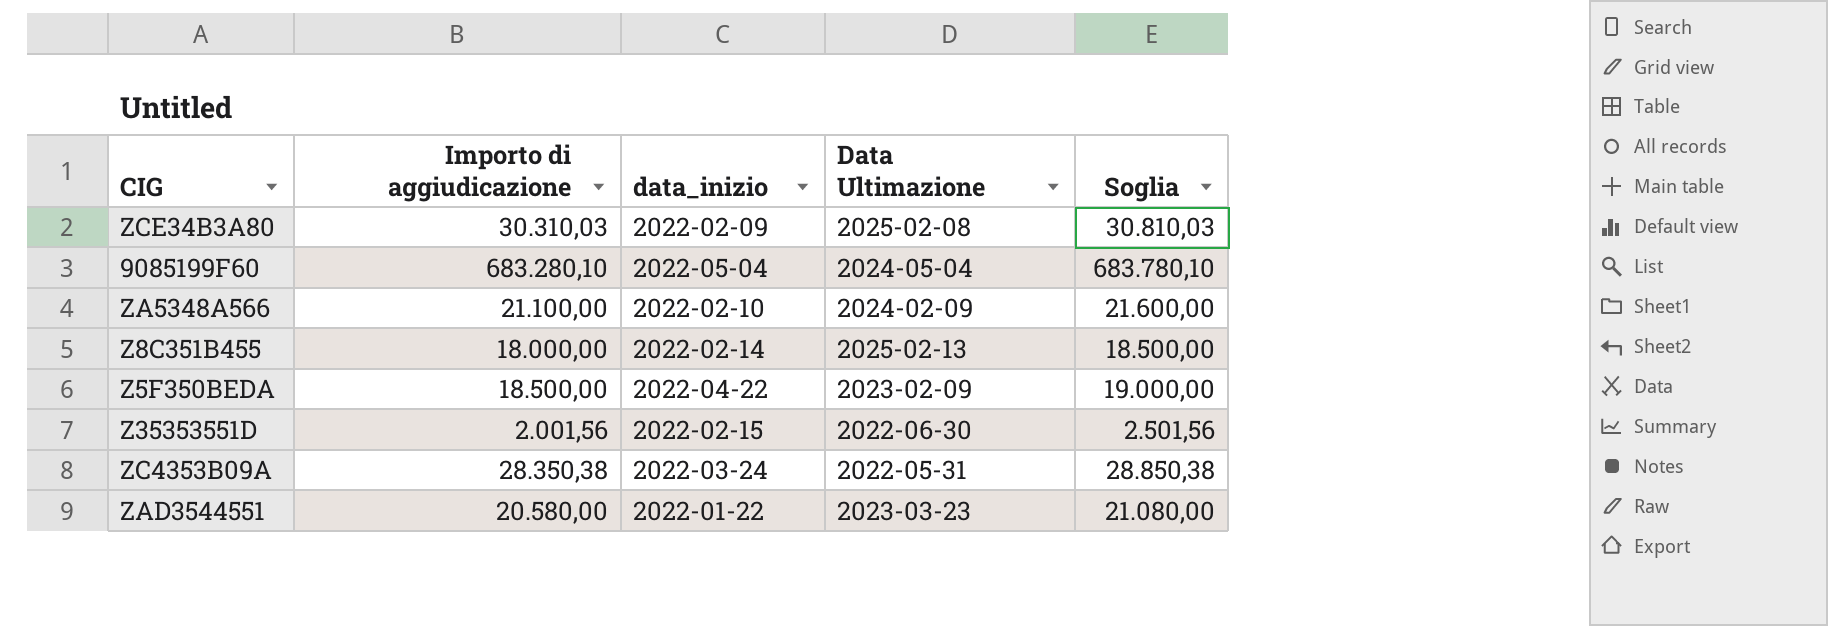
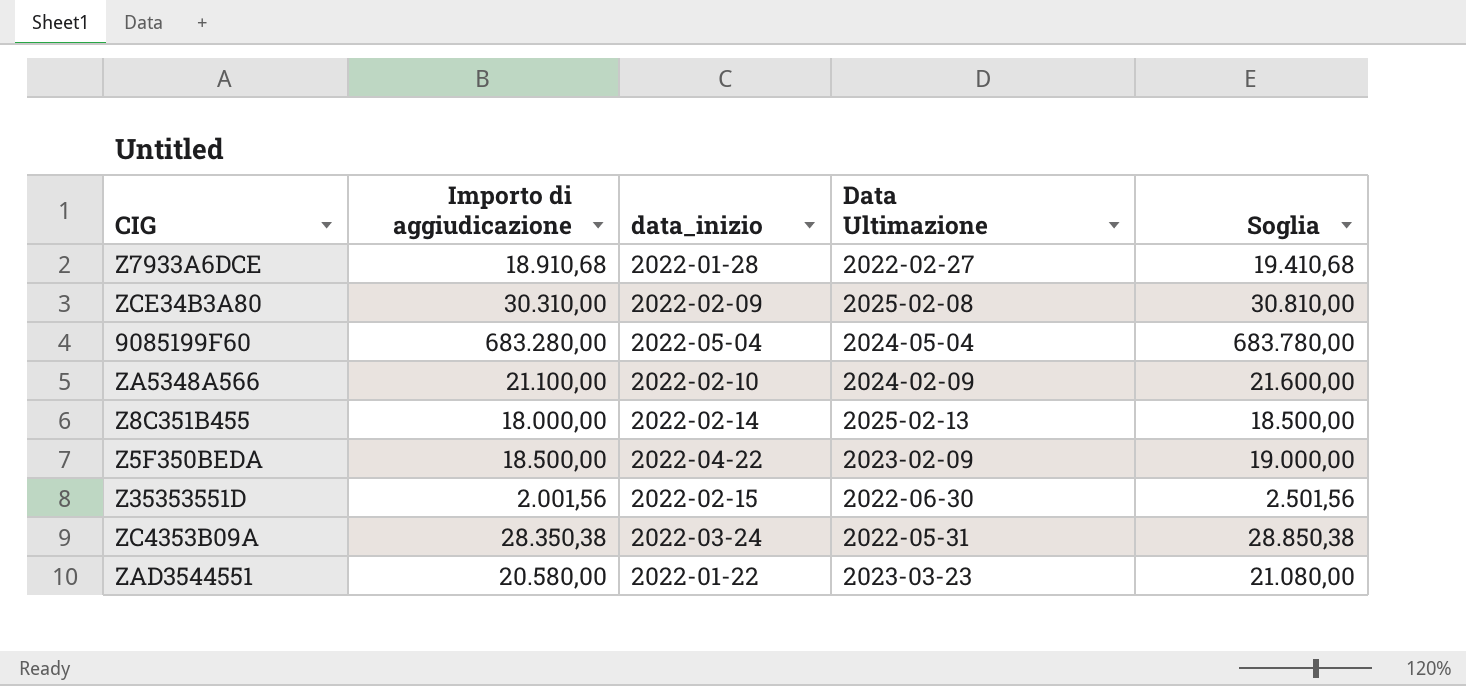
row Z7933A6DCE: none -> 18.910,68 | 2022-01-28 | 2022-02-27 | 19.410,68
ZCE34B3A80 | Importo di aggiudicazione: 30.310,03 -> 30.310,00
ZCE34B3A80 | Soglia: 30.810,03 -> 30.810,00
9085199F60 | Importo di aggiudicazione: 683.280,10 -> 683.280,00
9085199F60 | Soglia: 683.780,10 -> 683.780,00

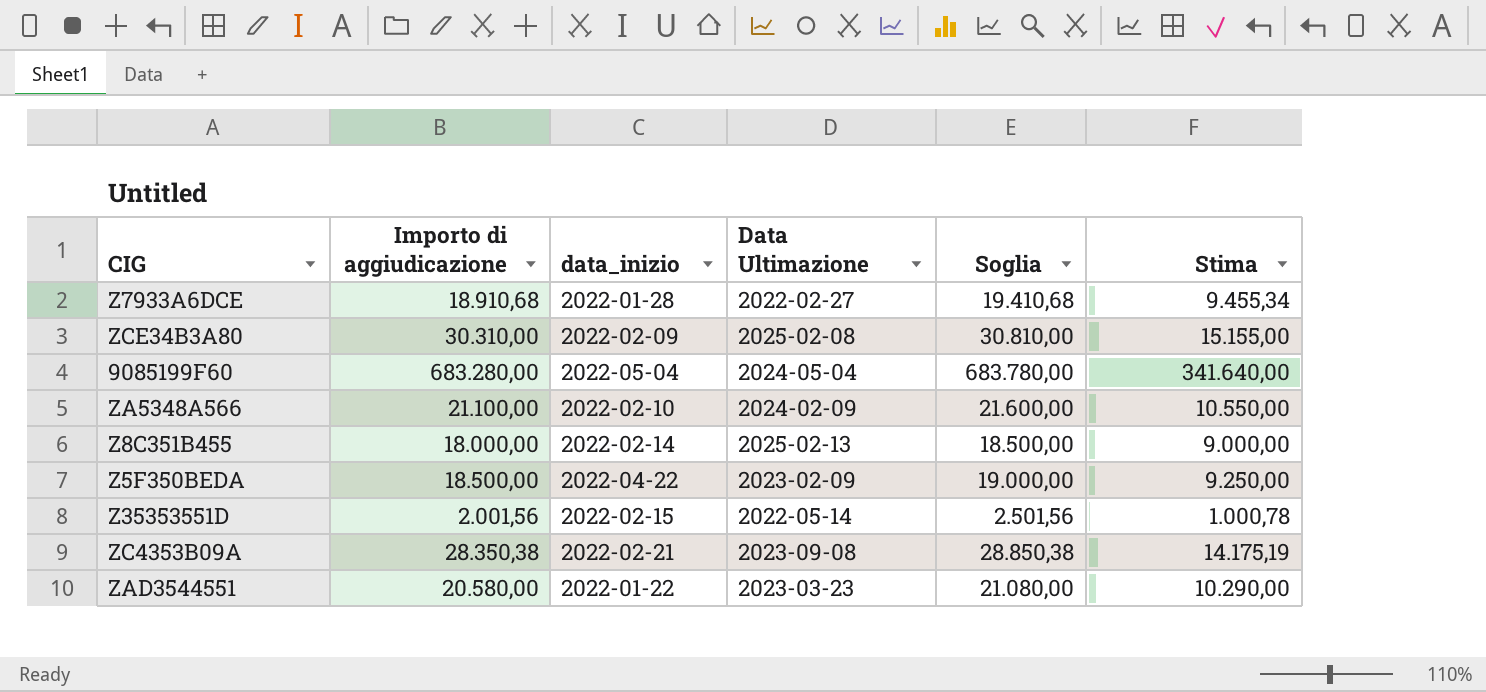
column Stima | formula: none -> [Importo di aggiudicazione] * 0,5
Z35353551D | Data Ultimazione: 2022-06-30 -> 2022-05-14
ZC4353B09A | data_inizio: 2022-03-24 -> 2022-02-21
ZC4353B09A | Data Ultimazione: 2022-05-31 -> 2023-09-08

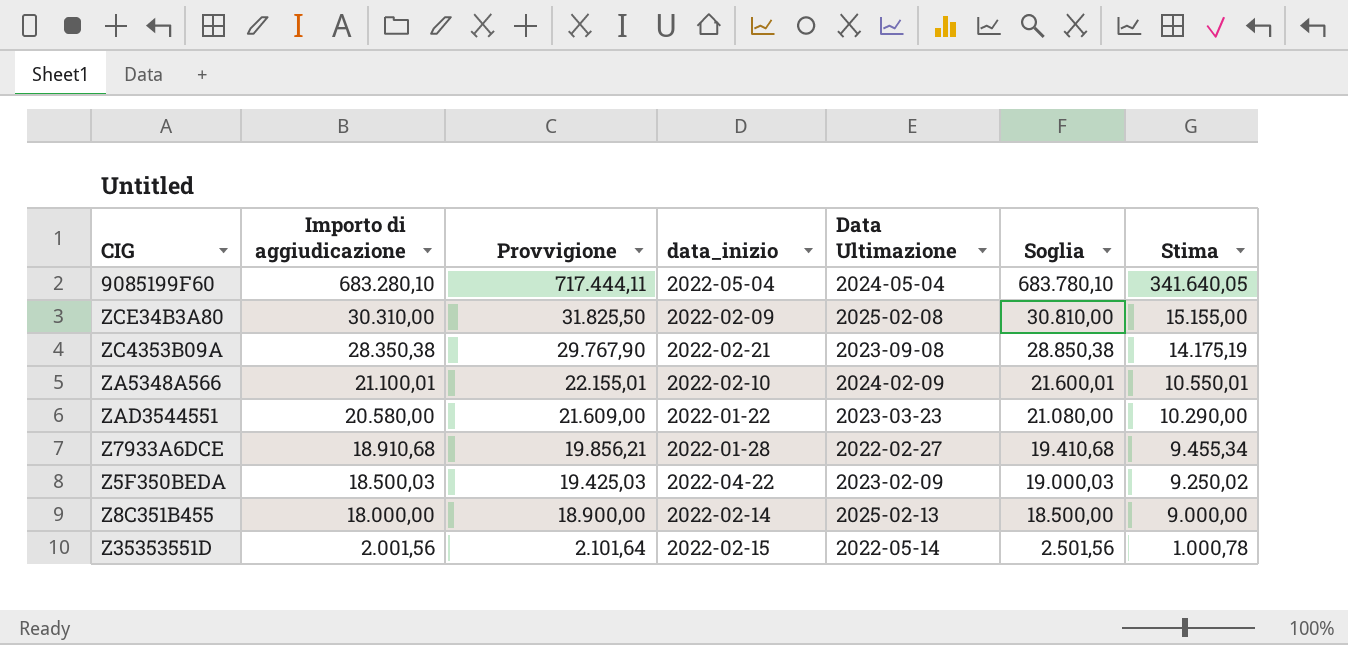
row order: none -> Importo di aggiudicazione descending
column Provvigione | formula: none -> [Importo di aggiudicazione] * 1,05
9085199F60 | Importo di aggiudicazione: 683.280,00 -> 683.280,10
9085199F60 | Soglia: 683.780,00 -> 683.780,10
9085199F60 | Stima: 341.640,00 -> 341.640,05
ZA5348A566 | Importo di aggiudicazione: 21.100,00 -> 21.100,01
ZA5348A566 | Soglia: 21.600,00 -> 21.600,01
ZA5348A566 | Stima: 10.550,00 -> 10.550,01
Z5F350BEDA | Importo di aggiudicazione: 18.500,00 -> 18.500,03
Z5F350BEDA | Soglia: 19.000,00 -> 19.000,03
Z5F350BEDA | Stima: 9.250,00 -> 9.250,02

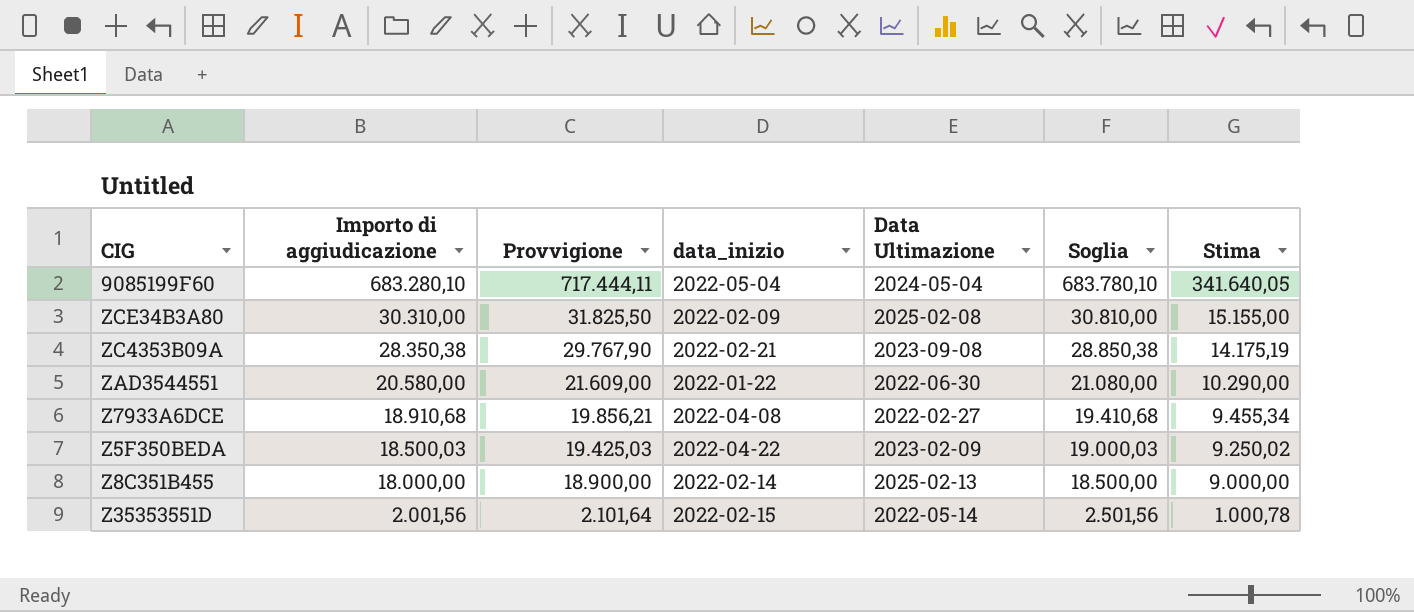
row ZA5348A566: 21.100,01 | 22.155,01 | 2022-02-10 | 2024-02-09 | 21.600,01 | 10.550,01 -> none
ZAD3544551 | Data Ultimazione: 2023-03-23 -> 2022-06-30
Z7933A6DCE | data_inizio: 2022-01-28 -> 2022-04-08

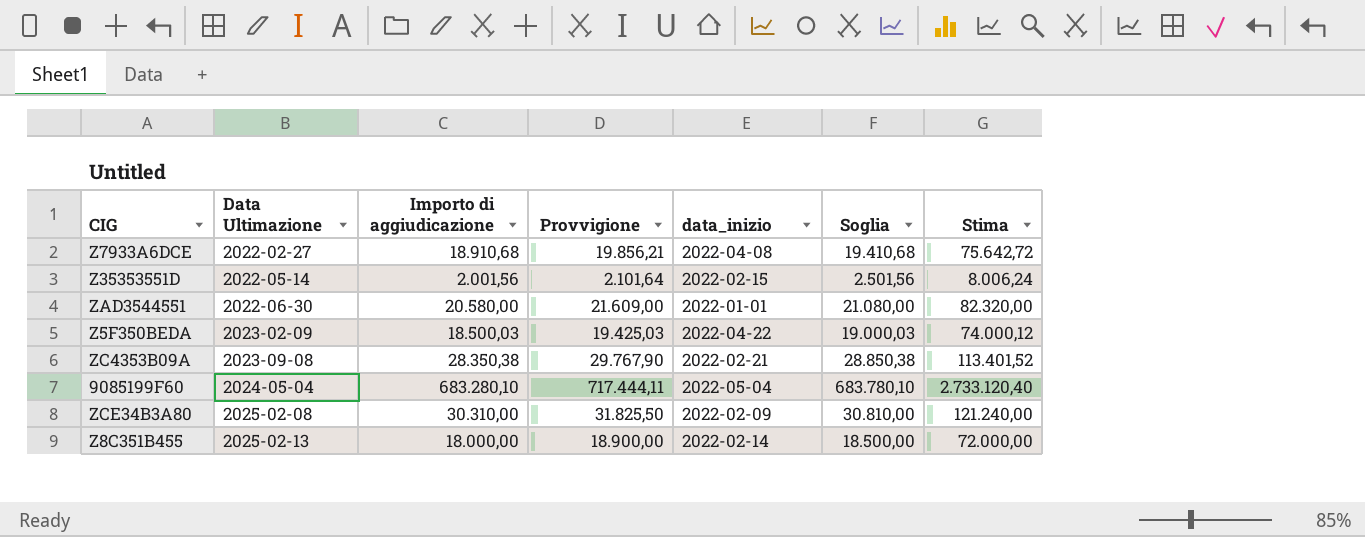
row order: Importo di aggiudicazione descending -> Data Ultimazione ascending
column Data Ultimazione | position: 5 -> 2
column Stima | formula: [Importo di aggiudicazione] * 0,5 -> [Importo di aggiudicazione] * 4
ZAD3544551 | data_inizio: 2022-01-22 -> 2022-01-01

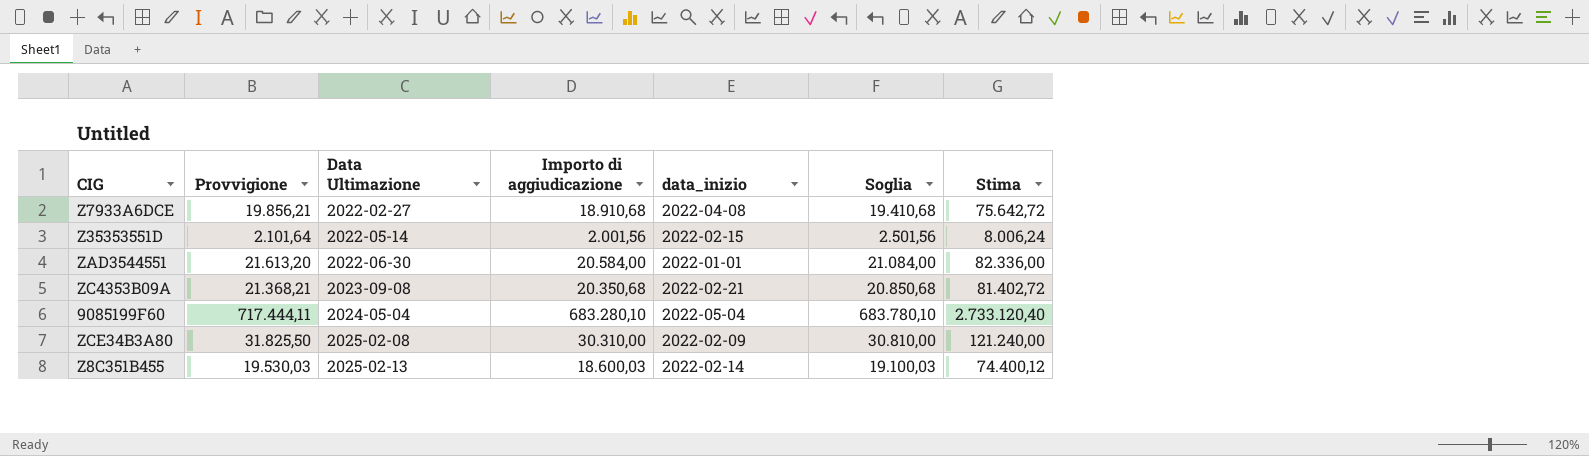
column Provvigione | position: 4 -> 2
row Z5F350BEDA: 2023-02-09 | 18.500,03 | 19.425,03 | 2022-04-22 | 19.000,03 | 74.000,12 -> none
ZAD3544551 | Provvigione: 21.609,00 -> 21.613,20
ZAD3544551 | Importo di aggiudicazione: 20.580,00 -> 20.584,00
ZAD3544551 | Soglia: 21.080,00 -> 21.084,00
ZAD3544551 | Stima: 82.320,00 -> 82.336,00
ZC4353B09A | Provvigione: 29.767,90 -> 21.368,21
ZC4353B09A | Importo di aggiudicazione: 28.350,38 -> 20.350,68
ZC4353B09A | Soglia: 28.850,38 -> 20.850,68
ZC4353B09A | Stima: 113.401,52 -> 81.402,72
Z8C351B455 | Provvigione: 18.900,00 -> 19.530,03
Z8C351B455 | Importo di aggiudicazione: 18.000,00 -> 18.600,03
Z8C351B455 | Soglia: 18.500,00 -> 19.100,03
Z8C351B455 | Stima: 72.000,00 -> 74.400,12

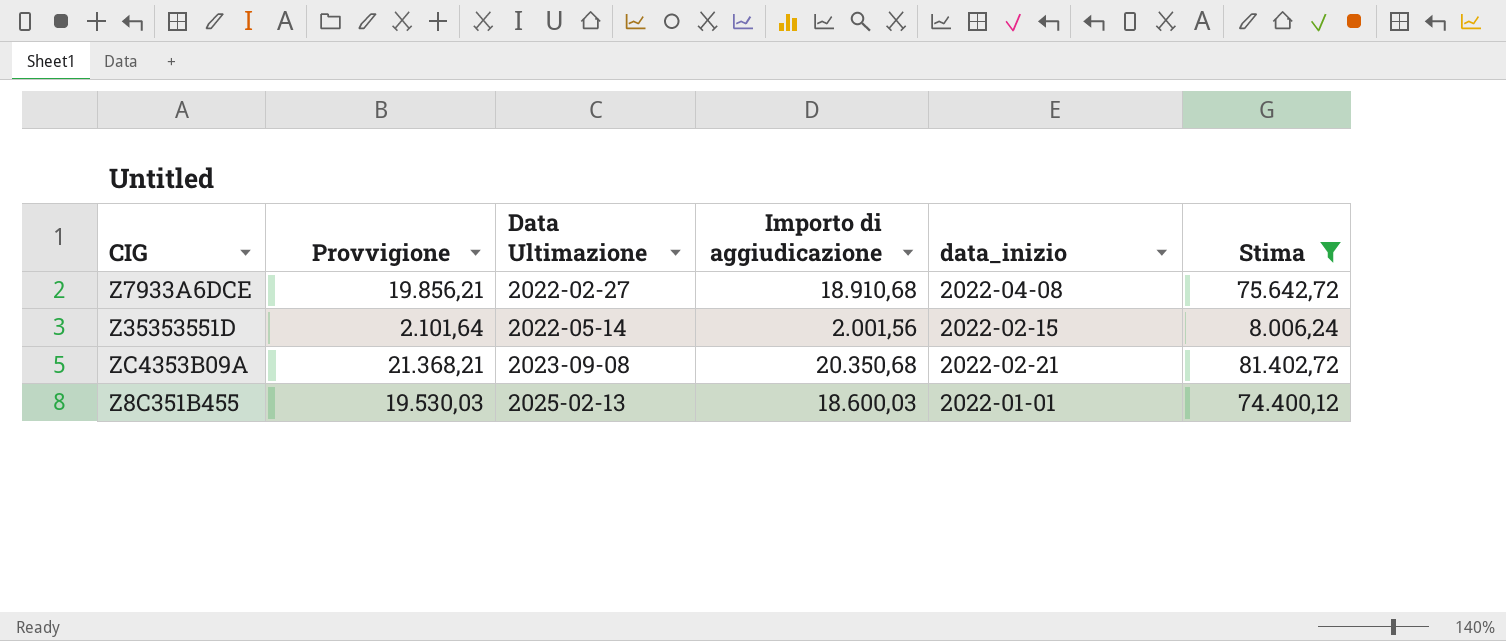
filter: none -> Stima <= 81.402,72
column Soglia | formula: [Importo di aggiudicazione] + 500 -> none
Z8C351B455 | data_inizio: 2022-02-14 -> 2022-01-01

